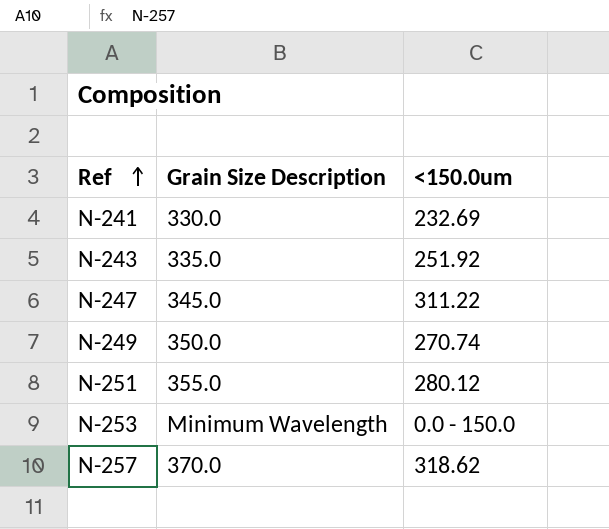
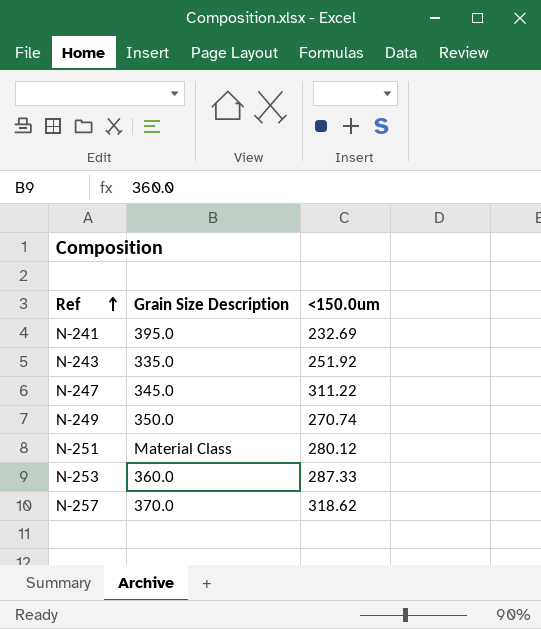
N-241 | Grain Size Description: 330.0 -> 395.0
N-251 | Grain Size Description: 355.0 -> Material Class
N-253 | Grain Size Description: Minimum Wavelength -> 360.0
N-253 | <150.0um: 0.0 - 150.0 -> 287.33

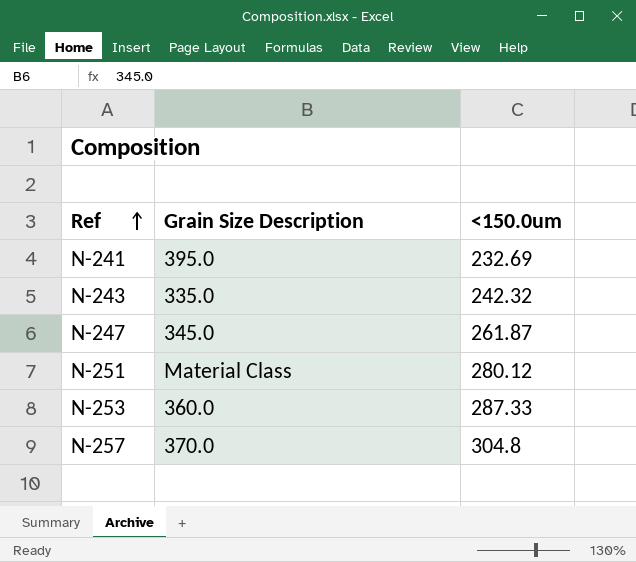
row N-249: 350.0 | 270.74 -> none
N-243 | <150.0um: 251.92 -> 242.32
N-247 | <150.0um: 311.22 -> 261.87
N-257 | <150.0um: 318.62 -> 304.8

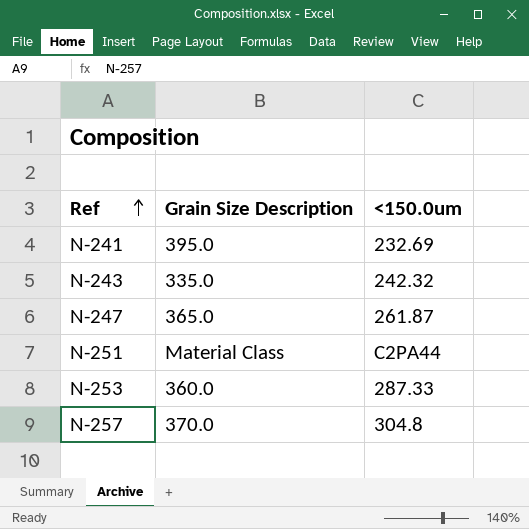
N-247 | Grain Size Description: 345.0 -> 365.0
N-251 | <150.0um: 280.12 -> C2PA44

